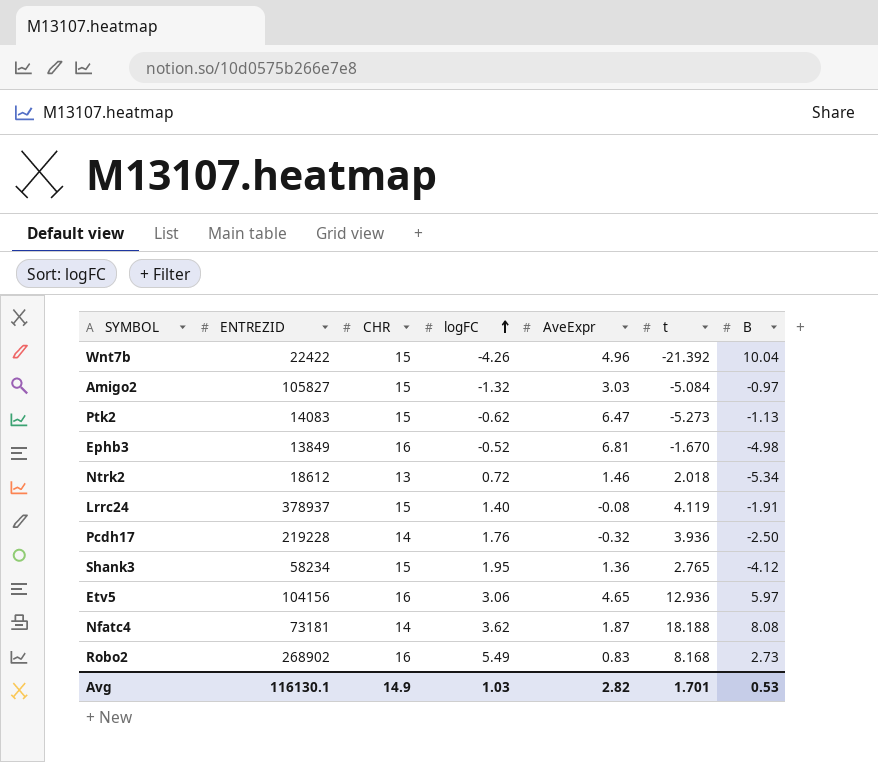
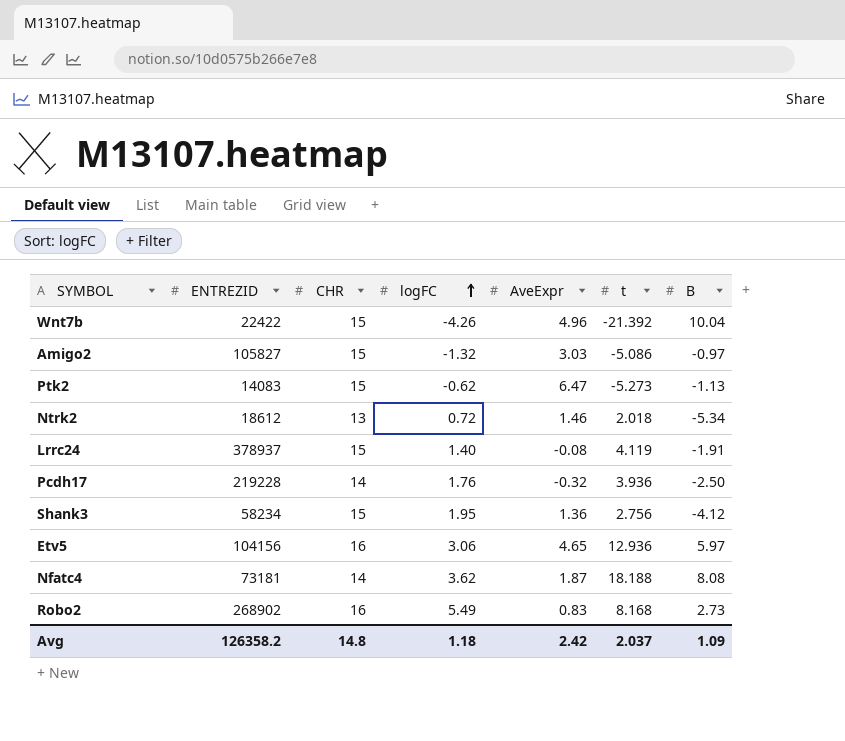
row Ephb3: 13849 | 16 | -0.52 | 6.81 | -1.670 | -4.98 -> none
Amigo2 | t: -5.084 -> -5.086
Shank3 | t: 2.765 -> 2.756
Avg | ENTREZID: 116130.1 -> 126358.2
Avg | CHR: 14.9 -> 14.8
Avg | logFC: 1.03 -> 1.18
Avg | AveExpr: 2.82 -> 2.42
Avg | t: 1.701 -> 2.037
Avg | B: 0.53 -> 1.09

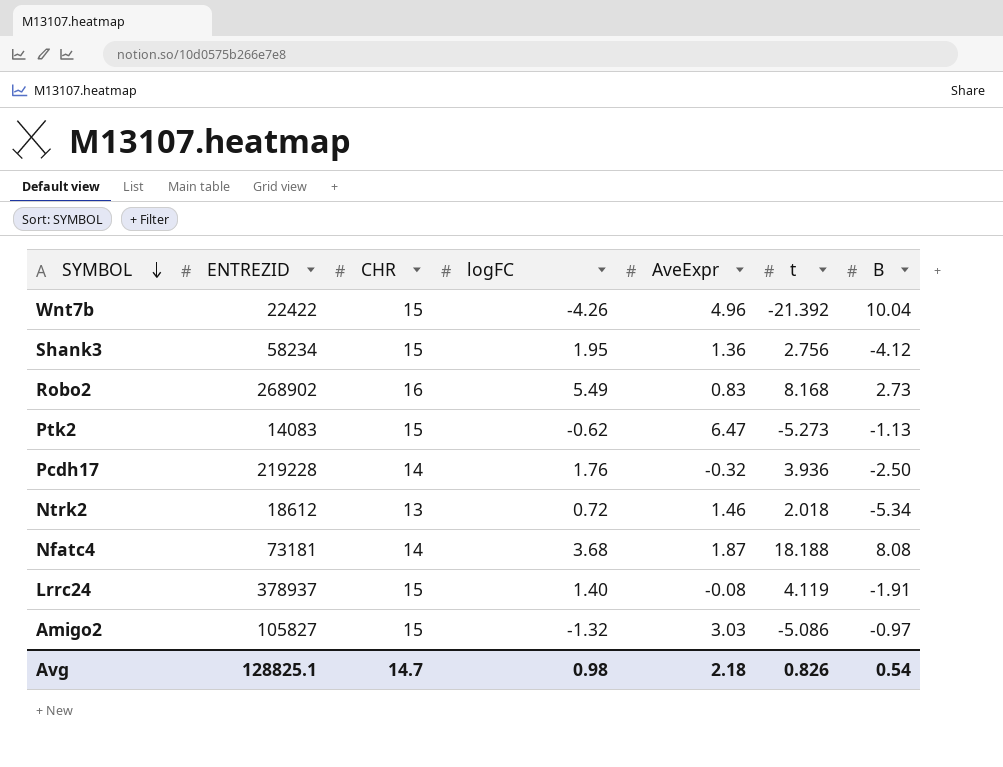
row order: logFC ascending -> SYMBOL descending
row Etv5: 104156 | 16 | 3.06 | 4.65 | 12.936 | 5.97 -> none
Nfatc4 | logFC: 3.62 -> 3.68
Avg | ENTREZID: 126358.2 -> 128825.1
Avg | CHR: 14.8 -> 14.7
Avg | logFC: 1.18 -> 0.98
Avg | AveExpr: 2.42 -> 2.18
Avg | t: 2.037 -> 0.826
Avg | B: 1.09 -> 0.54

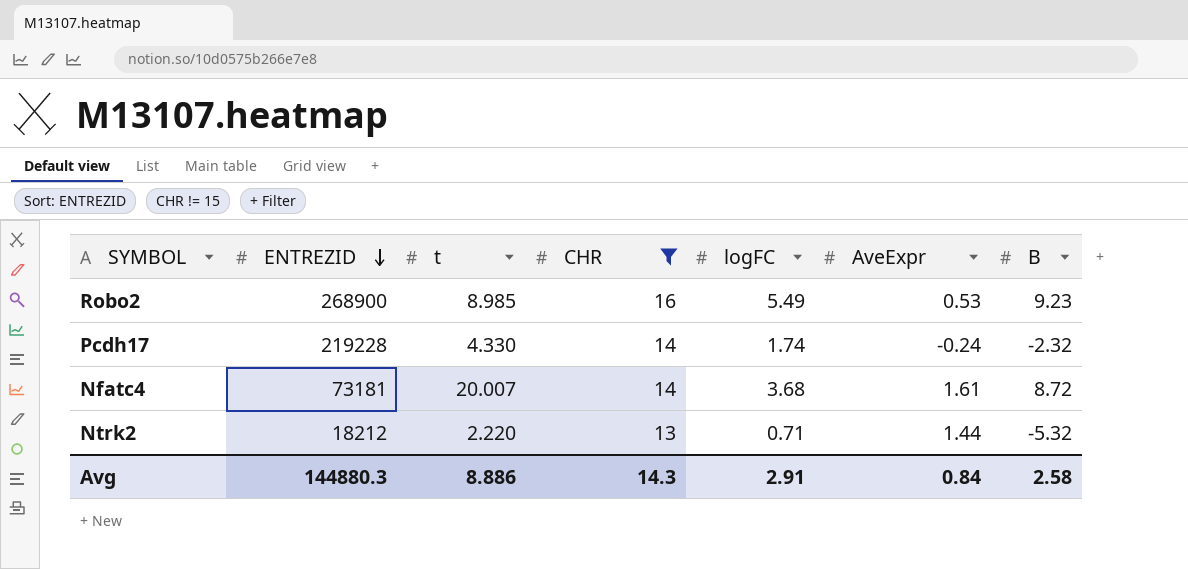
filter: none -> CHR != 15
row order: SYMBOL descending -> ENTREZID descending
column t | position: 6 -> 3
Robo2 | ENTREZID: 268902 -> 268900
Robo2 | t: 8.168 -> 8.985
Robo2 | AveExpr: 0.83 -> 0.53
Robo2 | B: 2.73 -> 9.23
Pcdh17 | t: 3.936 -> 4.330
Pcdh17 | logFC: 1.76 -> 1.74
Pcdh17 | AveExpr: -0.32 -> -0.24
Pcdh17 | B: -2.50 -> -2.32
Nfatc4 | t: 18.188 -> 20.007
Nfatc4 | AveExpr: 1.87 -> 1.61
Nfatc4 | B: 8.08 -> 8.72
Ntrk2 | ENTREZID: 18612 -> 18212
Ntrk2 | t: 2.018 -> 2.220
Ntrk2 | logFC: 0.72 -> 0.71
Ntrk2 | AveExpr: 1.46 -> 1.44
Ntrk2 | B: -5.34 -> -5.32
Avg | ENTREZID: 128825.1 -> 144880.3
Avg | t: 0.826 -> 8.886
Avg | CHR: 14.7 -> 14.3
Avg | logFC: 0.98 -> 2.91
Avg | AveExpr: 2.18 -> 0.84
Avg | B: 0.54 -> 2.58

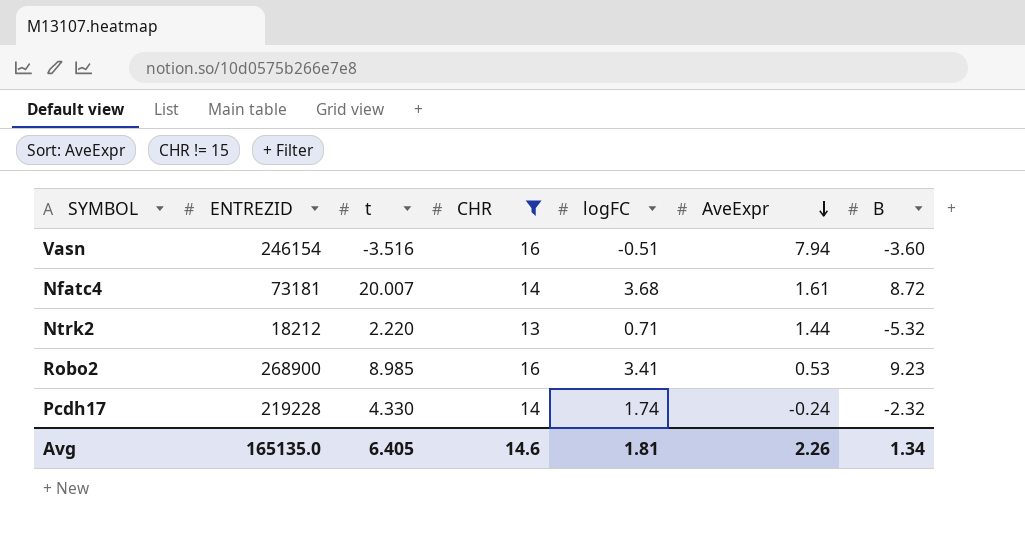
row order: ENTREZID descending -> AveExpr descending
row Vasn: none -> 246154 | -3.516 | 16 | -0.51 | 7.94 | -3.60
Robo2 | logFC: 5.49 -> 3.41
Avg | ENTREZID: 144880.3 -> 165135.0
Avg | t: 8.886 -> 6.405
Avg | CHR: 14.3 -> 14.6
Avg | logFC: 2.91 -> 1.81
Avg | AveExpr: 0.84 -> 2.26
Avg | B: 2.58 -> 1.34

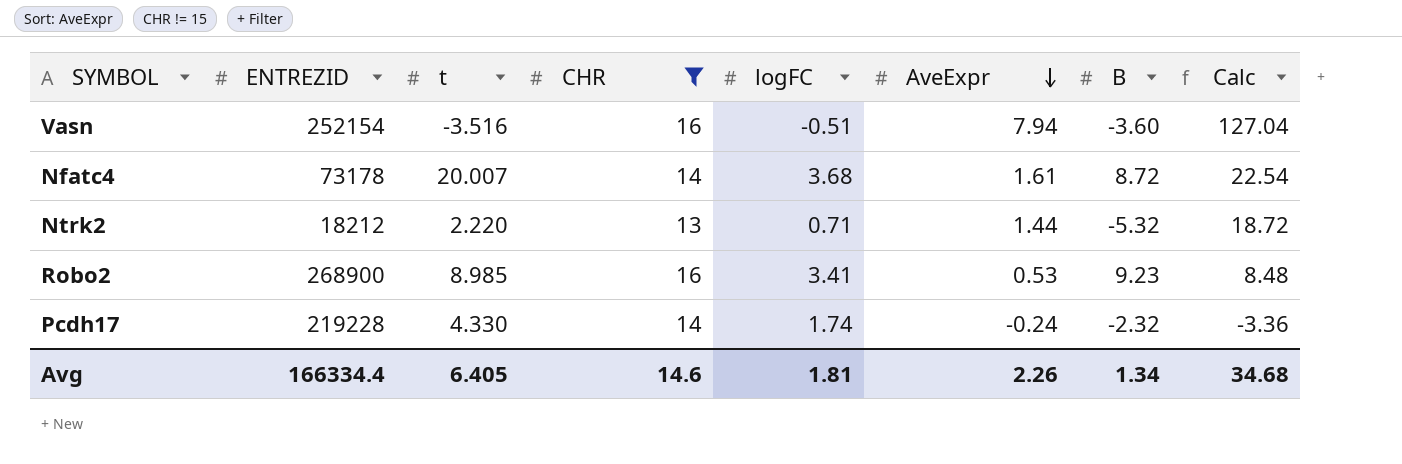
column Calc | formula: none -> [CHR] * [AveExpr]
Vasn | ENTREZID: 246154 -> 252154
Nfatc4 | ENTREZID: 73181 -> 73178
Avg | ENTREZID: 165135.0 -> 166334.4

